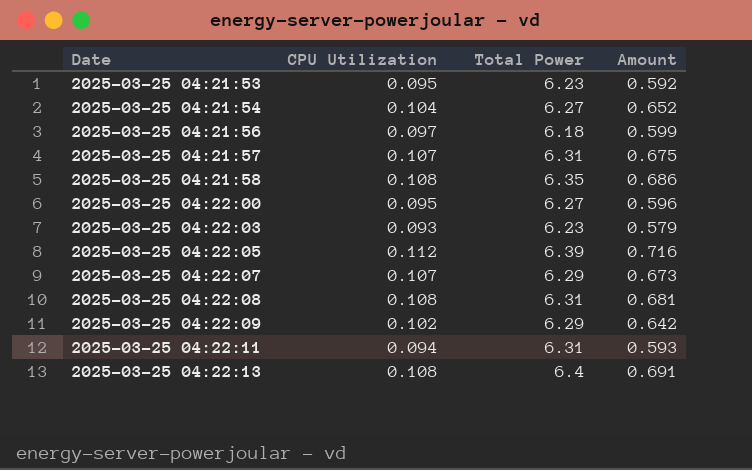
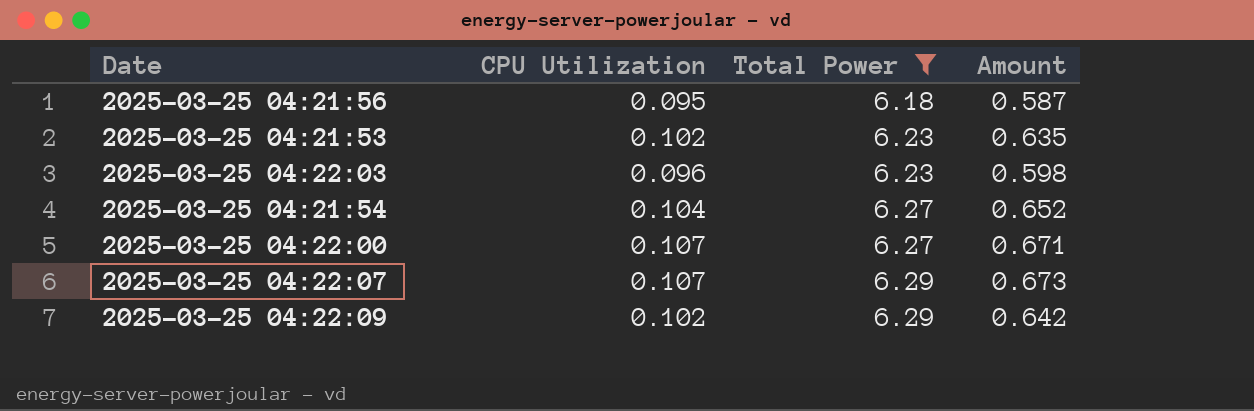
filter: none -> Total Power <= 6.29
row order: Date ascending -> Total Power ascending
2025-03-25 04:21:56 | CPU Utilization: 0.097 -> 0.095
2025-03-25 04:21:56 | Amount: 0.599 -> 0.587
2025-03-25 04:21:53 | CPU Utilization: 0.095 -> 0.102
2025-03-25 04:21:53 | Amount: 0.592 -> 0.635
2025-03-25 04:22:03 | CPU Utilization: 0.093 -> 0.096
2025-03-25 04:22:03 | Amount: 0.579 -> 0.598
2025-03-25 04:22:00 | CPU Utilization: 0.095 -> 0.107
2025-03-25 04:22:00 | Amount: 0.596 -> 0.671

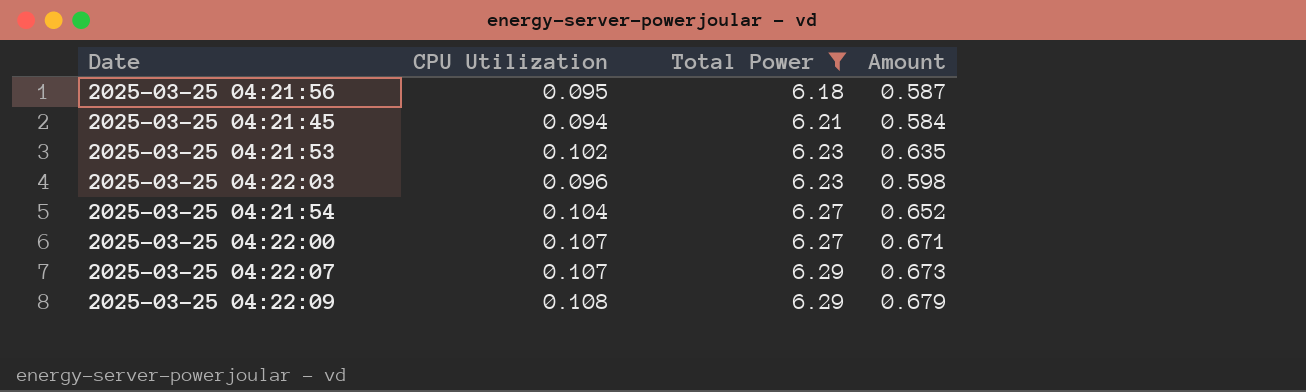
row 2025-03-25 04:21:45: none -> 0.094 | 6.21 | 0.584
2025-03-25 04:22:09 | CPU Utilization: 0.102 -> 0.108
2025-03-25 04:22:09 | Amount: 0.642 -> 0.679

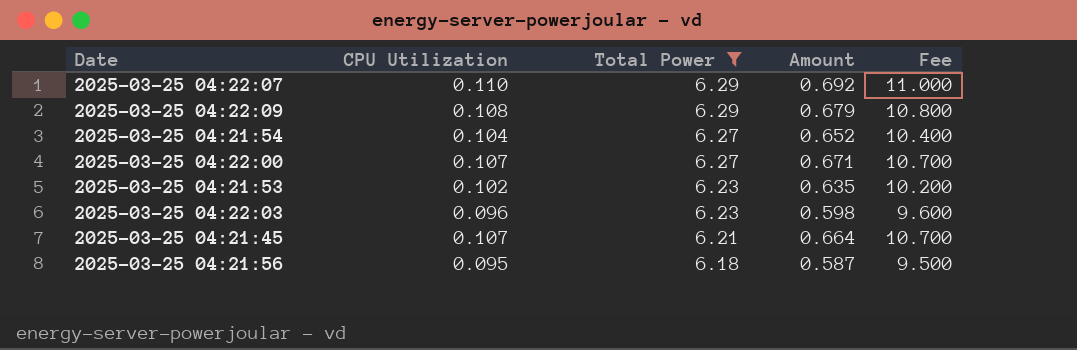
row order: Total Power ascending -> Total Power descending
column Fee | formula: none -> [CPU Utilization] * 100
2025-03-25 04:22:07 | CPU Utilization: 0.107 -> 0.110
2025-03-25 04:22:07 | Amount: 0.673 -> 0.692
2025-03-25 04:21:45 | CPU Utilization: 0.094 -> 0.107
2025-03-25 04:21:45 | Amount: 0.584 -> 0.664

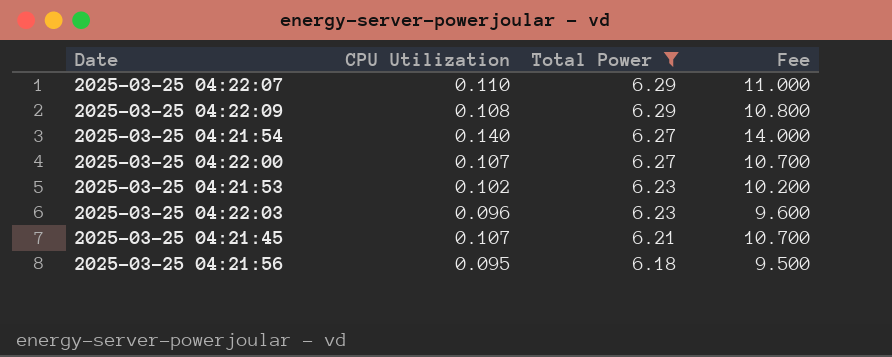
column Amount | formula: [CPU Utilization] * [Total Power] -> none
2025-03-25 04:21:54 | CPU Utilization: 0.104 -> 0.140
2025-03-25 04:21:54 | Fee: 10.400 -> 14.000

